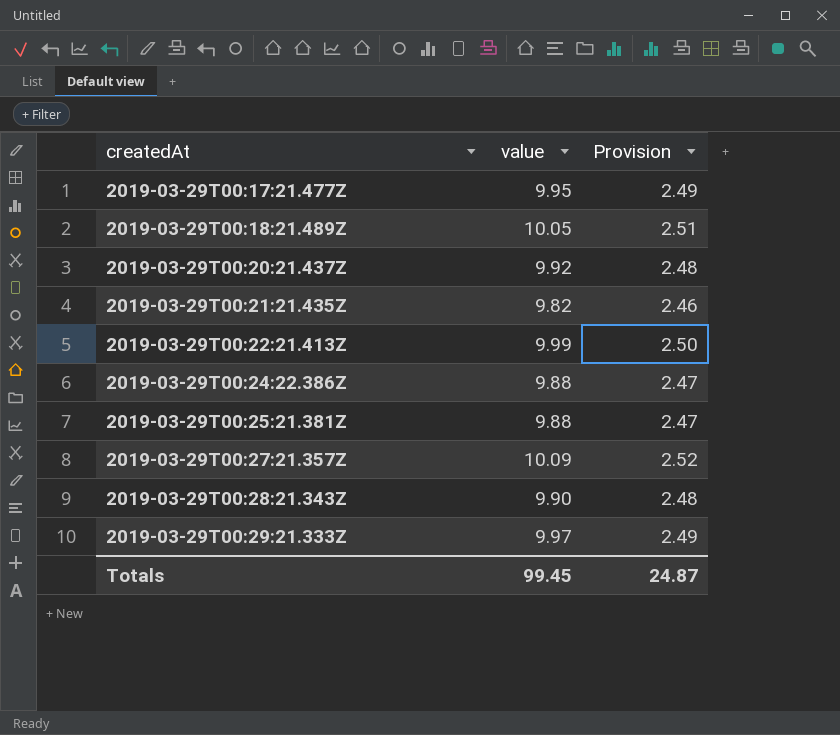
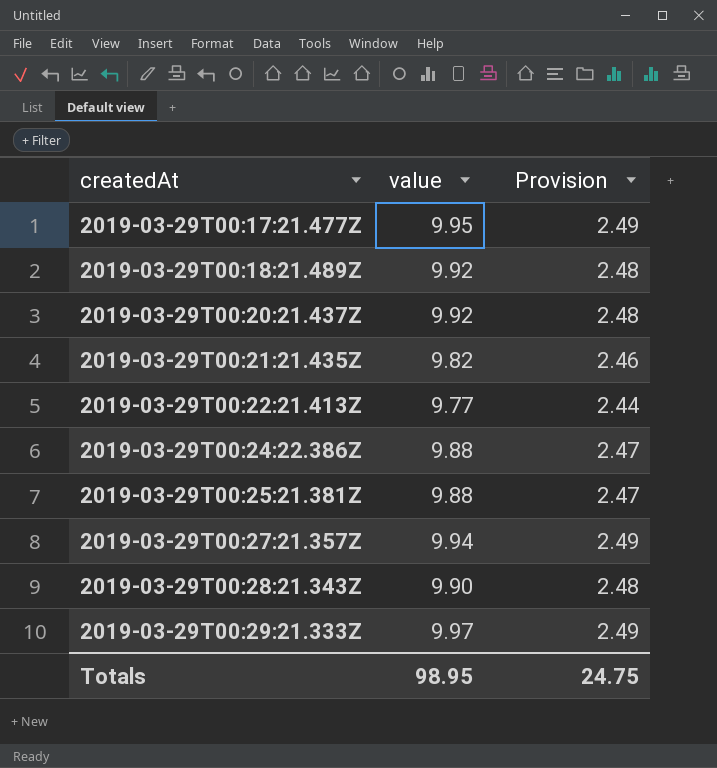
2019-03-29T00:18:21.489Z | value: 10.05 -> 9.92
2019-03-29T00:18:21.489Z | Provision: 2.51 -> 2.48
2019-03-29T00:22:21.413Z | value: 9.99 -> 9.77
2019-03-29T00:22:21.413Z | Provision: 2.50 -> 2.44
2019-03-29T00:27:21.357Z | value: 10.09 -> 9.94
2019-03-29T00:27:21.357Z | Provision: 2.52 -> 2.49
Totals | value: 99.45 -> 98.95
Totals | Provision: 24.87 -> 24.75

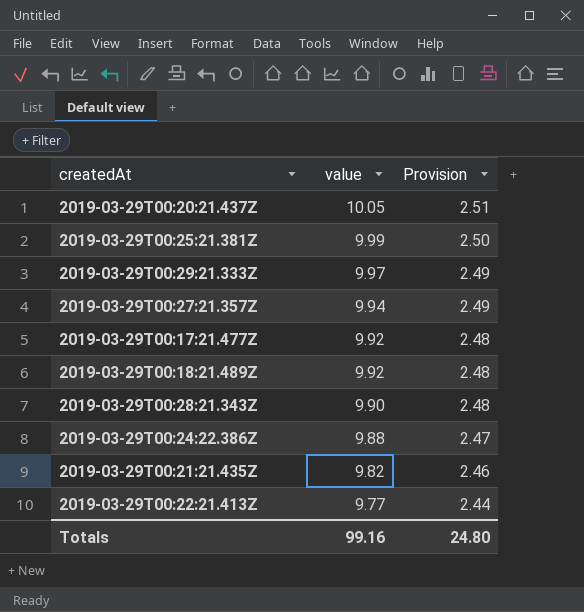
row order: createdAt ascending -> value descending
2019-03-29T00:20:21.437Z | value: 9.92 -> 10.05
2019-03-29T00:20:21.437Z | Provision: 2.48 -> 2.51
2019-03-29T00:25:21.381Z | value: 9.88 -> 9.99
2019-03-29T00:25:21.381Z | Provision: 2.47 -> 2.50
2019-03-29T00:17:21.477Z | value: 9.95 -> 9.92
2019-03-29T00:17:21.477Z | Provision: 2.49 -> 2.48
Totals | value: 98.95 -> 99.16
Totals | Provision: 24.75 -> 24.80

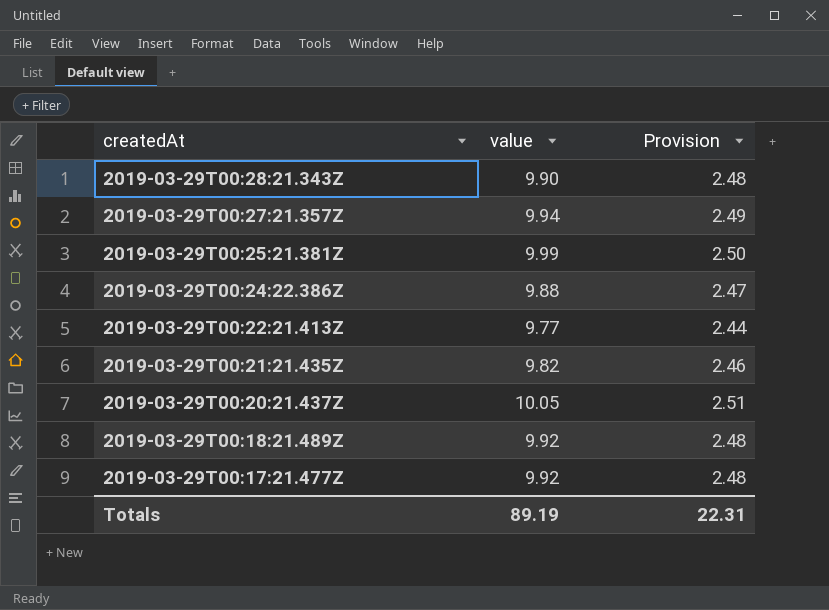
row order: value descending -> createdAt descending
row 2019-03-29T00:29:21.333Z: 9.97 | 2.49 -> none
Totals | value: 99.16 -> 89.19
Totals | Provision: 24.80 -> 22.31

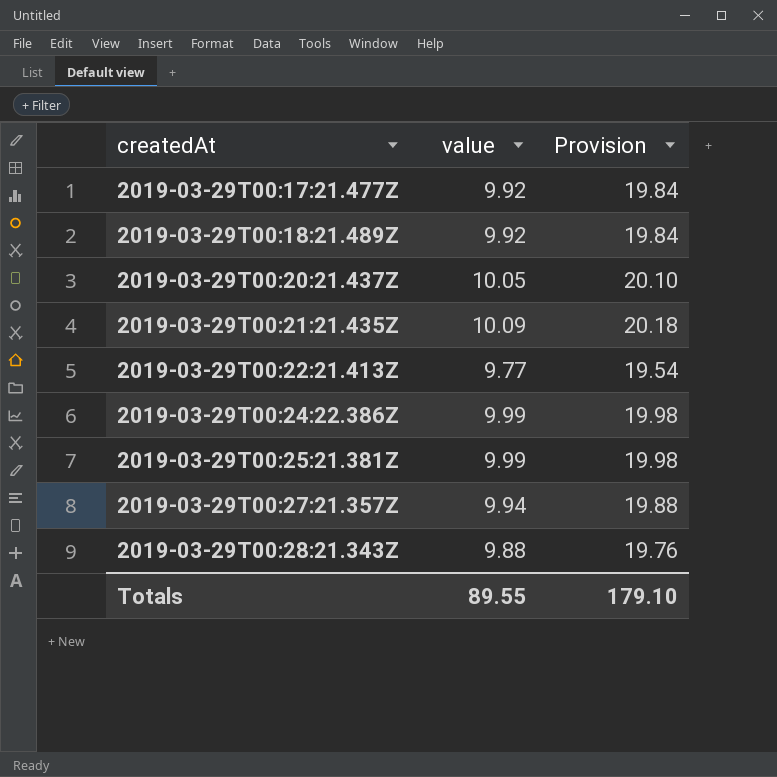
row order: createdAt descending -> createdAt ascending
column Provision | formula: [value] * 0.25 -> [value] * 2
2019-03-29T00:21:21.435Z | value: 9.82 -> 10.09
2019-03-29T00:24:22.386Z | value: 9.88 -> 9.99
2019-03-29T00:28:21.343Z | value: 9.90 -> 9.88
Totals | value: 89.19 -> 89.55
Totals | Provision: 22.31 -> 179.10

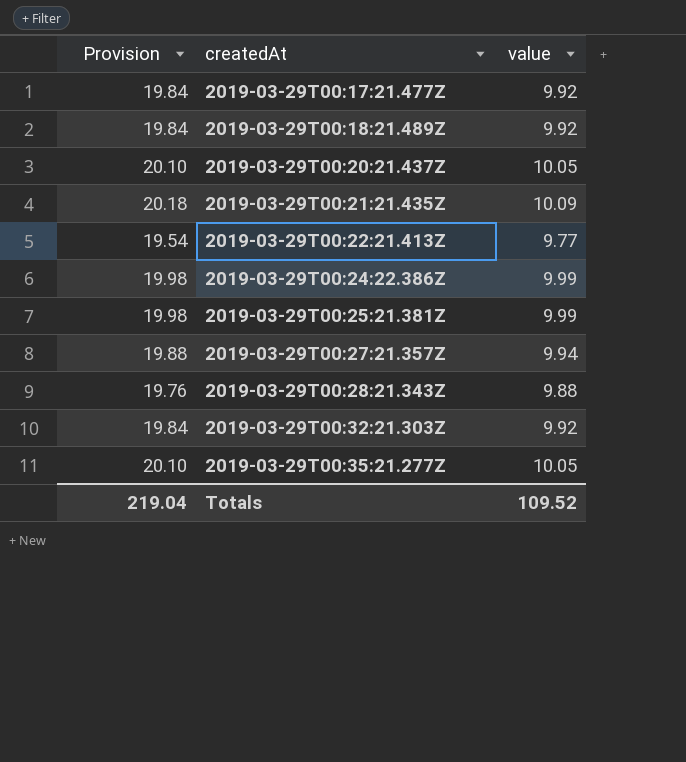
column Provision | position: 3 -> 1
row 2019-03-29T00:32:21.303Z: none -> 19.84 | 9.92
row 2019-03-29T00:35:21.277Z: none -> 20.10 | 10.05
Totals | Provision: 179.10 -> 219.04
Totals | value: 89.55 -> 109.52

